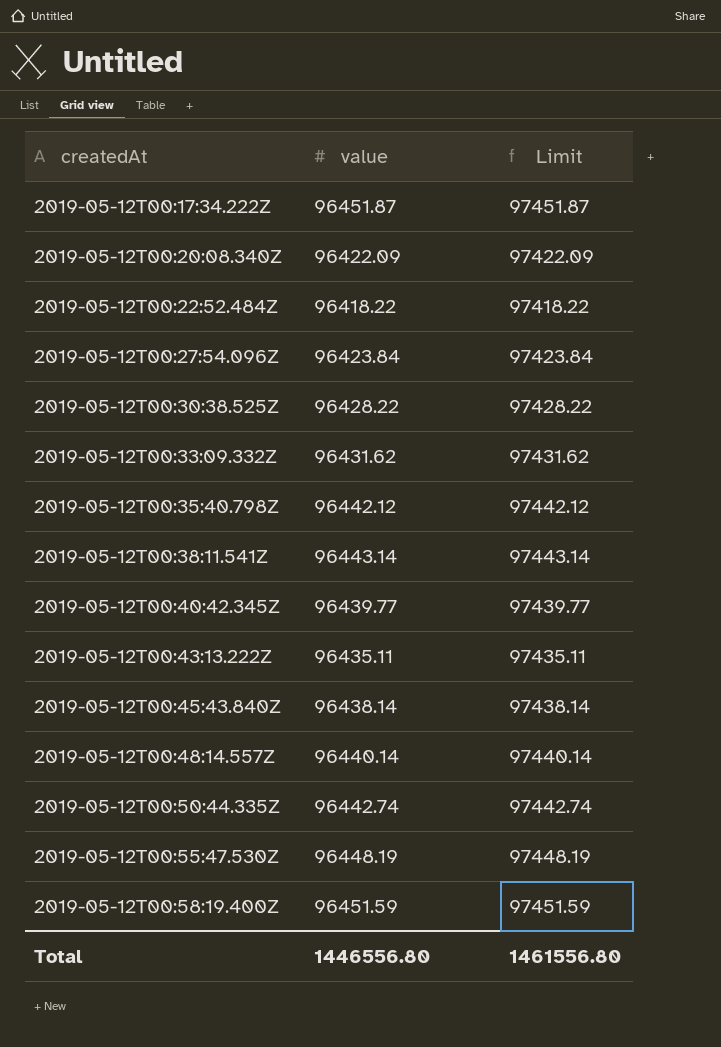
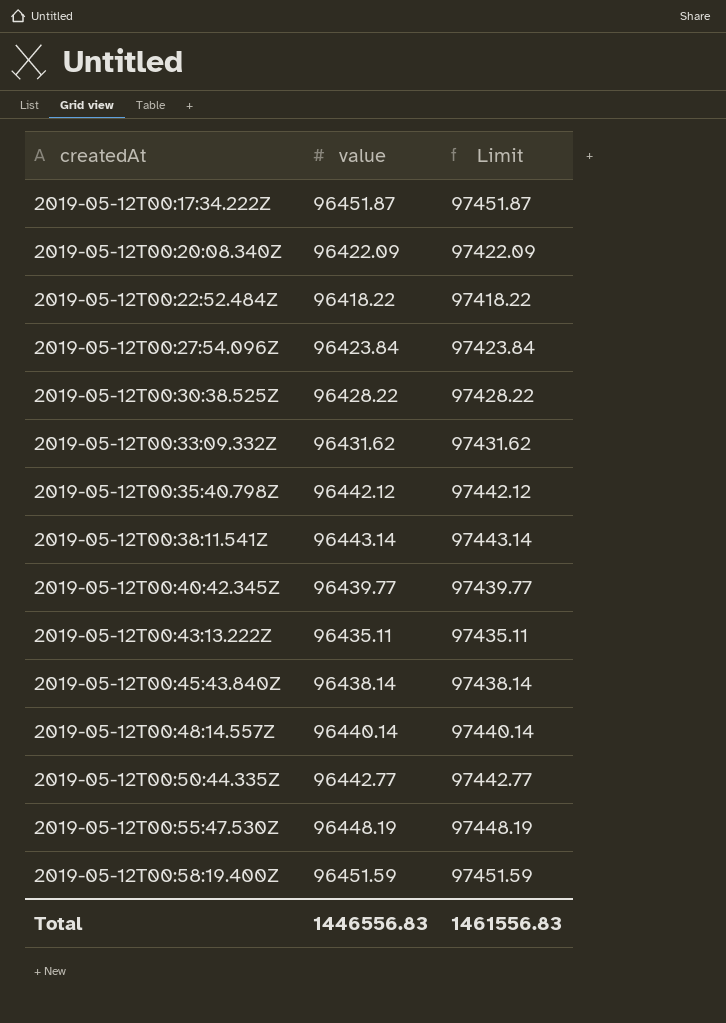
2019-05-12T00:50:44.335Z | value: 96442.74 -> 96442.77
2019-05-12T00:50:44.335Z | Limit: 97442.74 -> 97442.77
Total | value: 1446556.80 -> 1446556.83
Total | Limit: 1461556.80 -> 1461556.83

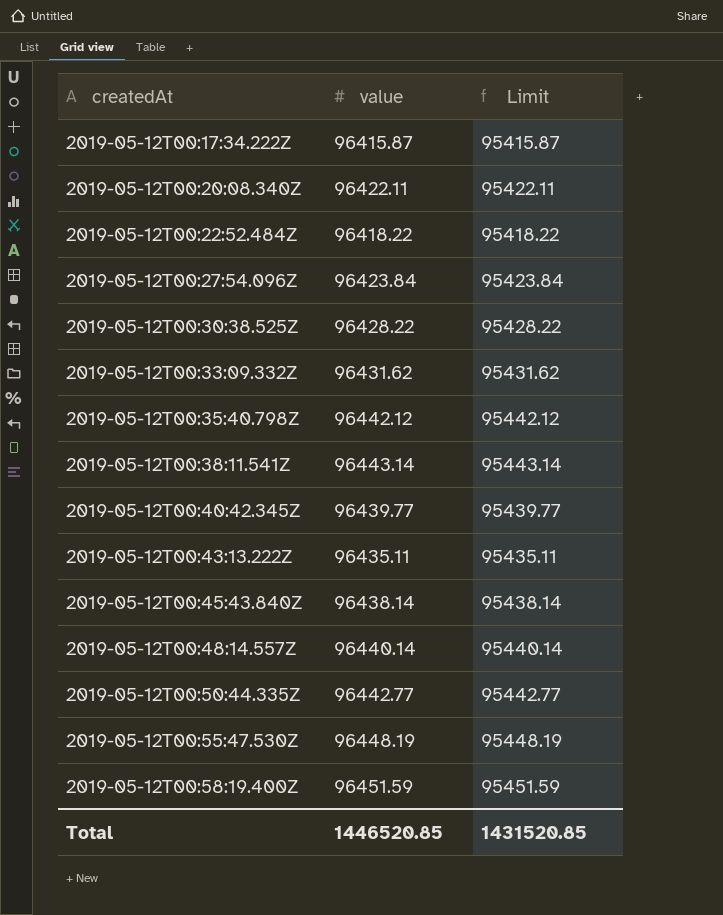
column Limit | formula: [value] + 1000 -> [value] - 1000
2019-05-12T00:17:34.222Z | value: 96451.87 -> 96415.87
2019-05-12T00:20:08.340Z | value: 96422.09 -> 96422.11
Total | value: 1446556.83 -> 1446520.85
Total | Limit: 1461556.83 -> 1431520.85

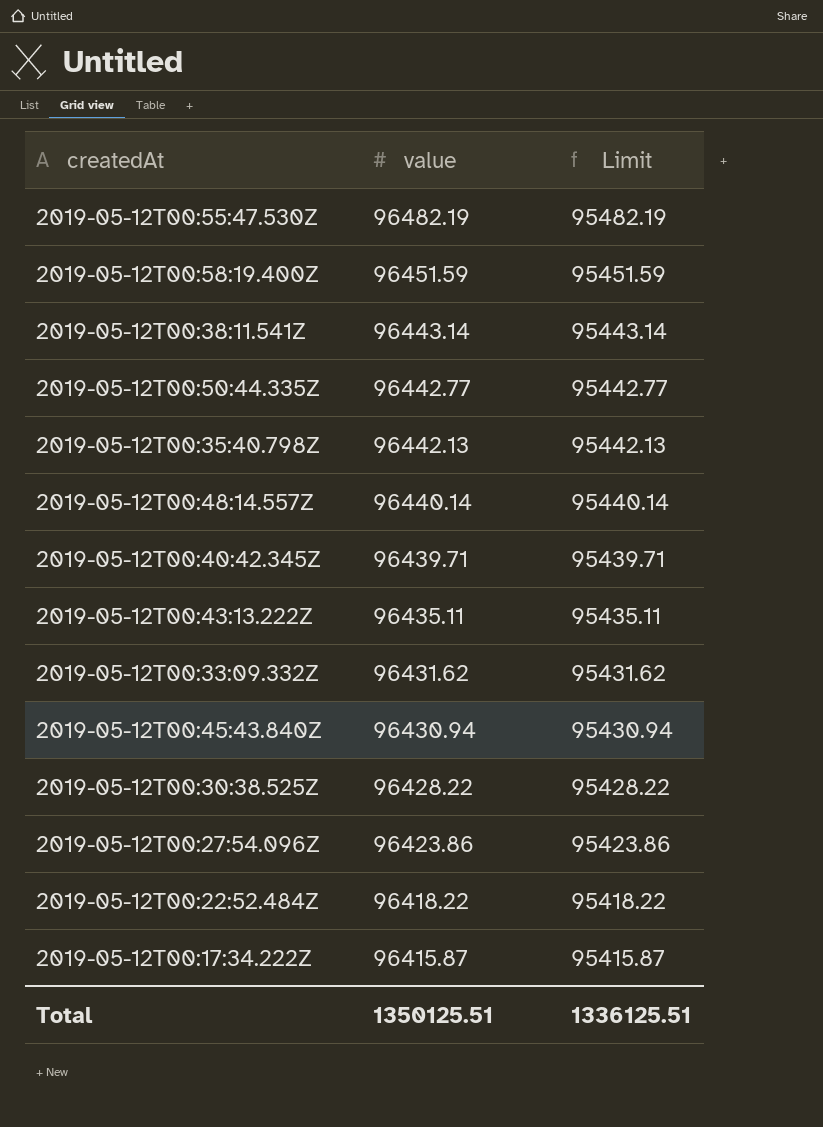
row order: createdAt ascending -> value descending
row 2019-05-12T00:20:08.340Z: 96422.11 | 95422.11 -> none
2019-05-12T00:55:47.530Z | value: 96448.19 -> 96482.19
2019-05-12T00:55:47.530Z | Limit: 95448.19 -> 95482.19
2019-05-12T00:35:40.798Z | value: 96442.12 -> 96442.13
2019-05-12T00:35:40.798Z | Limit: 95442.12 -> 95442.13
2019-05-12T00:40:42.345Z | value: 96439.77 -> 96439.71
2019-05-12T00:40:42.345Z | Limit: 95439.77 -> 95439.71
2019-05-12T00:45:43.840Z | value: 96438.14 -> 96430.94
2019-05-12T00:45:43.840Z | Limit: 95438.14 -> 95430.94
2019-05-12T00:27:54.096Z | value: 96423.84 -> 96423.86
2019-05-12T00:27:54.096Z | Limit: 95423.84 -> 95423.86
Total | value: 1446520.85 -> 1350125.51
Total | Limit: 1431520.85 -> 1336125.51

